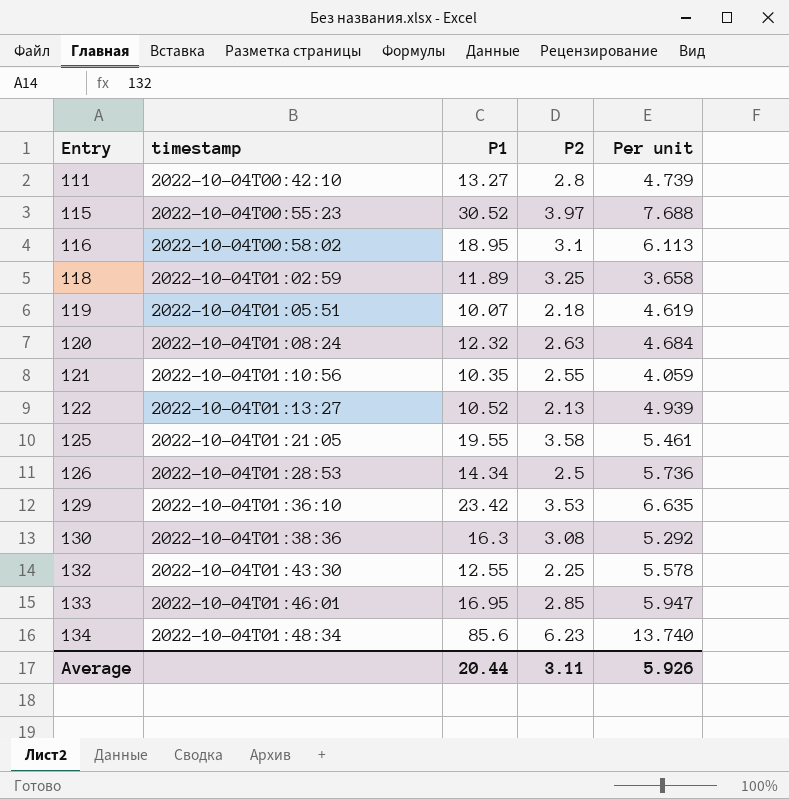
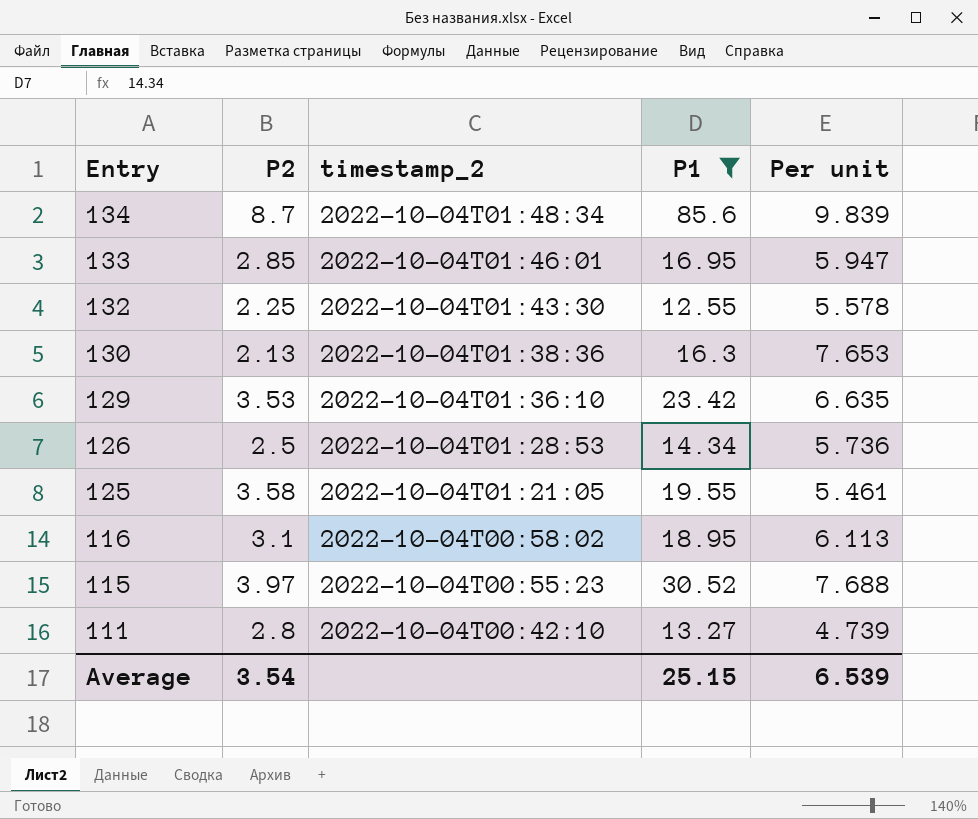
filter: none -> P1 >= 12.55
row order: Entry ascending -> Entry descending
column P2 | position: 4 -> 2
column name: timestamp -> timestamp_2
134 | P2: 6.23 -> 8.7
134 | Per unit: 13.740 -> 9.839
130 | P2: 3.08 -> 2.13
130 | Per unit: 5.292 -> 7.653
Average | P2: 3.11 -> 3.54
Average | P1: 20.44 -> 25.15
Average | Per unit: 5.926 -> 6.539

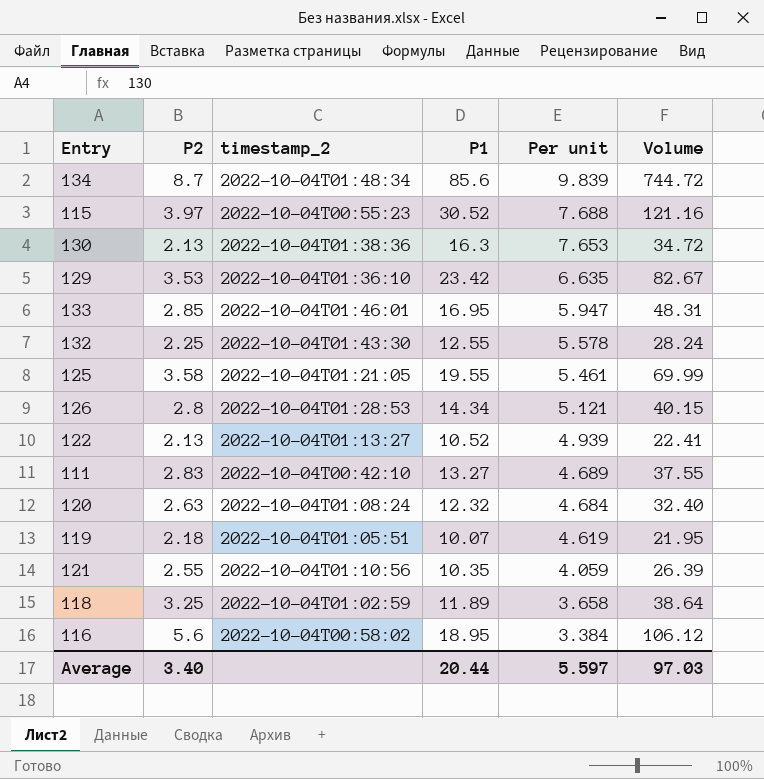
filter: P1 >= 12.55 -> none
row order: Entry descending -> Per unit descending
column Volume | formula: none -> [P2] * [P1]
126 | P2: 2.5 -> 2.8
126 | Per unit: 5.736 -> 5.121
111 | P2: 2.8 -> 2.83
111 | Per unit: 4.739 -> 4.689
116 | P2: 3.1 -> 5.6
116 | Per unit: 6.113 -> 3.384
Average | P2: 3.54 -> 3.40
Average | P1: 25.15 -> 20.44
Average | Per unit: 6.539 -> 5.597

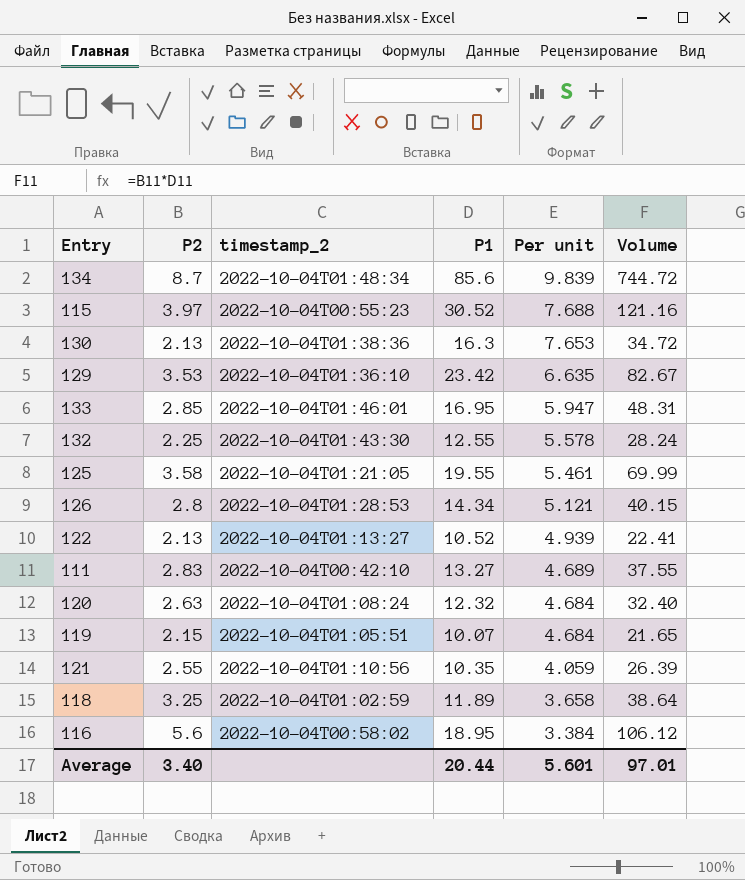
119 | P2: 2.18 -> 2.15
119 | Per unit: 4.619 -> 4.684
119 | Volume: 21.95 -> 21.65
Average | Per unit: 5.597 -> 5.601
Average | Volume: 97.03 -> 97.01

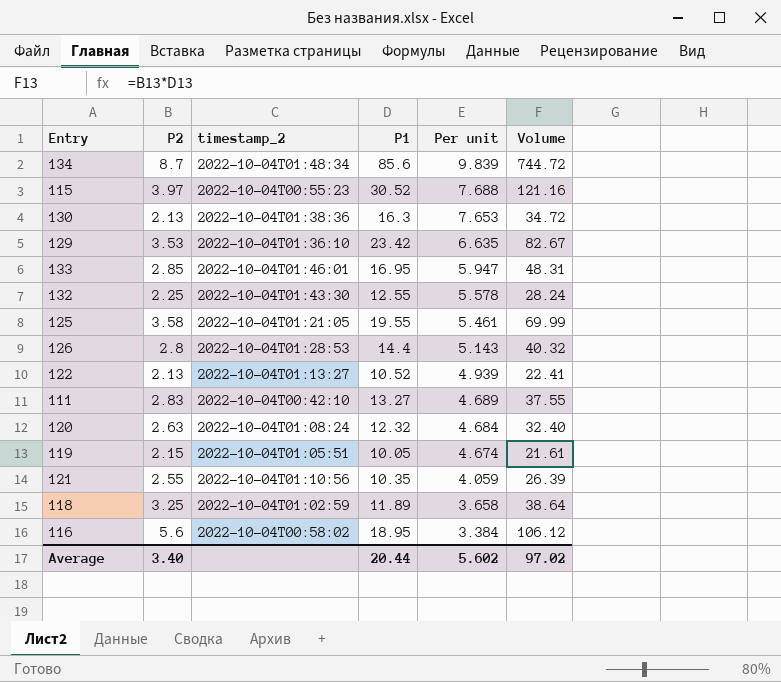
126 | P1: 14.34 -> 14.4
126 | Per unit: 5.121 -> 5.143
126 | Volume: 40.15 -> 40.32
119 | P1: 10.07 -> 10.05
119 | Per unit: 4.684 -> 4.674
119 | Volume: 21.65 -> 21.61
Average | Per unit: 5.601 -> 5.602
Average | Volume: 97.01 -> 97.02

